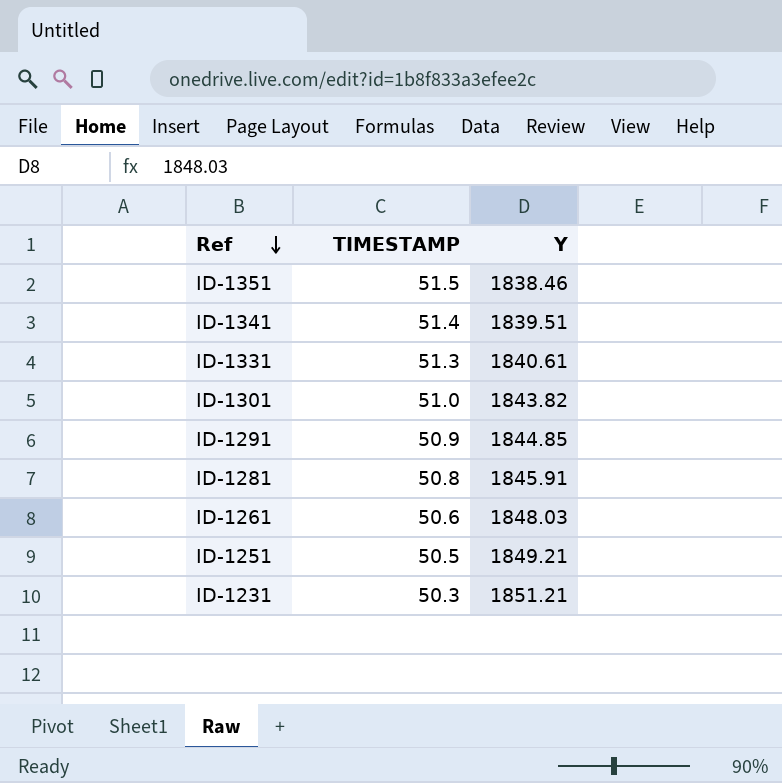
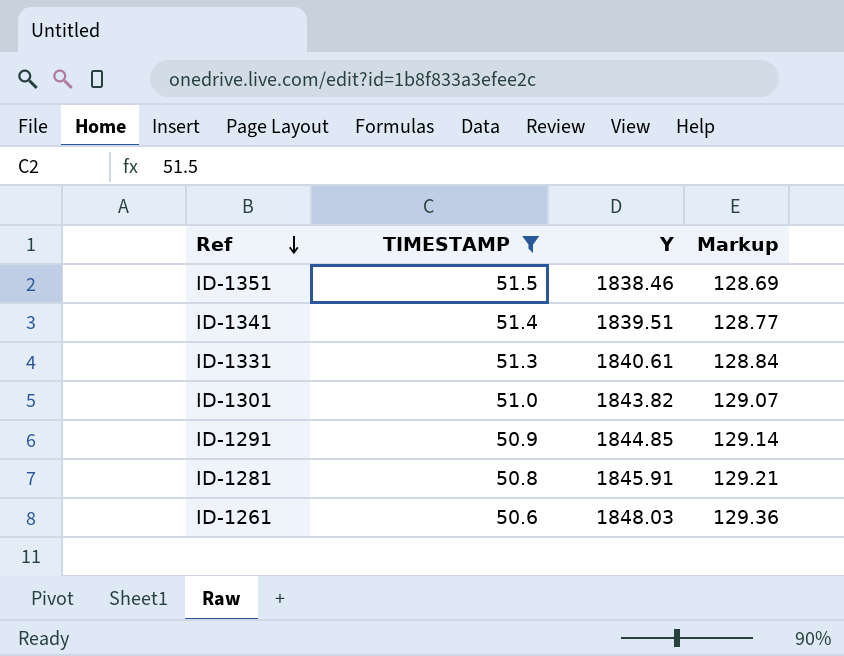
filter: none -> TIMESTAMP >= 50.6
column Markup | formula: none -> [Y] * 0.07

